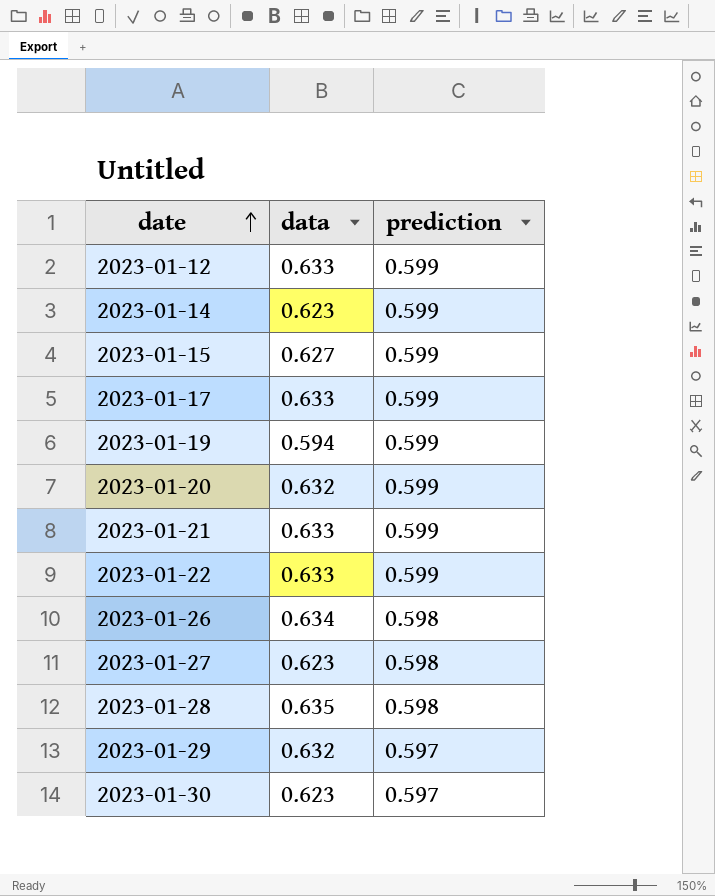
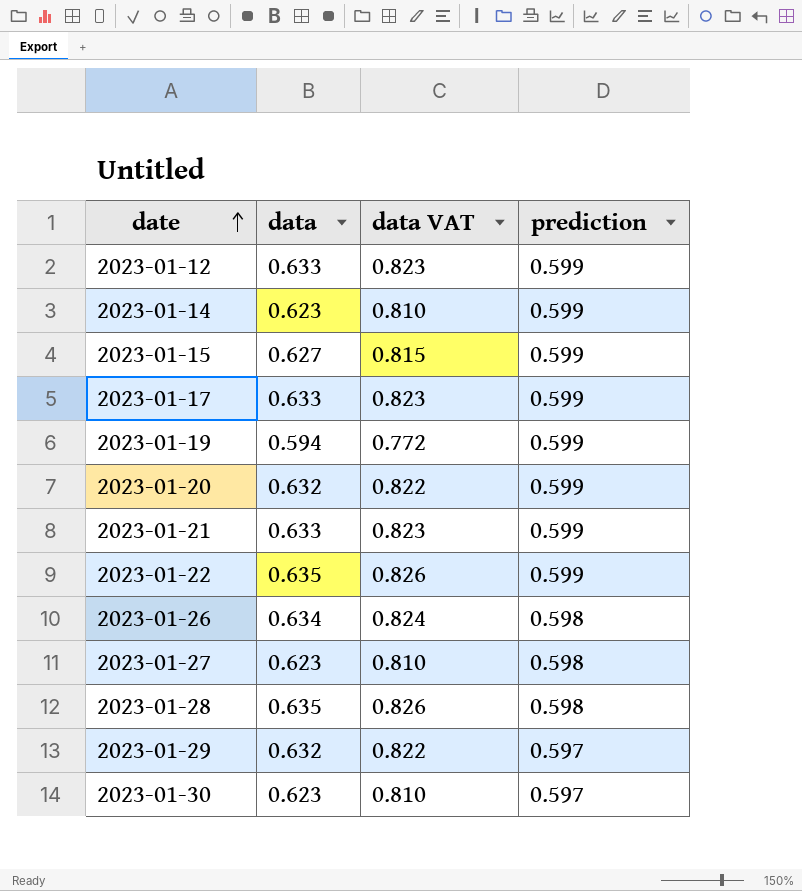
column data VAT | formula: none -> [data] * 1.3
2023-01-22 | data: 0.633 -> 0.635

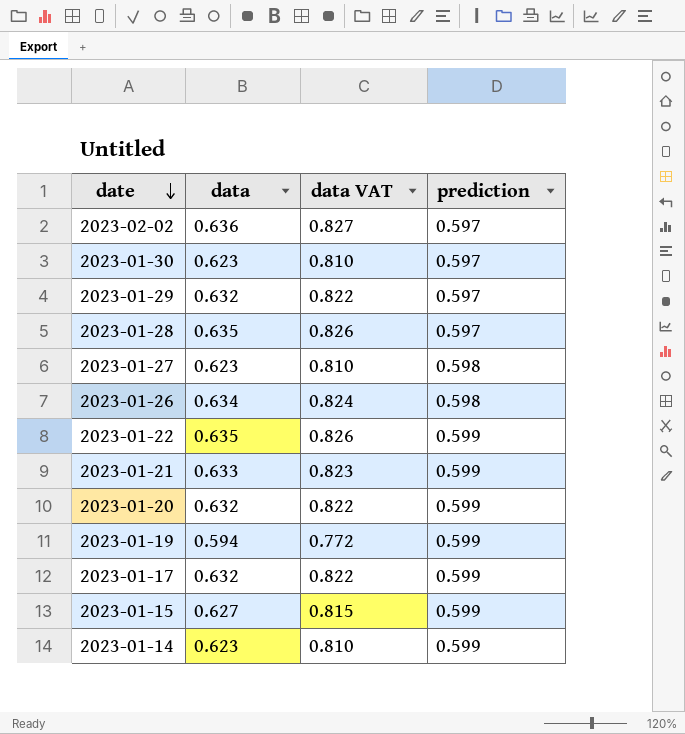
row order: date ascending -> date descending
row 2023-01-12: 0.633 | 0.823 | 0.599 -> none
row 2023-02-02: none -> 0.636 | 0.827 | 0.597
2023-01-28 | prediction: 0.598 -> 0.597
2023-01-17 | data: 0.633 -> 0.632
2023-01-17 | data VAT: 0.823 -> 0.822

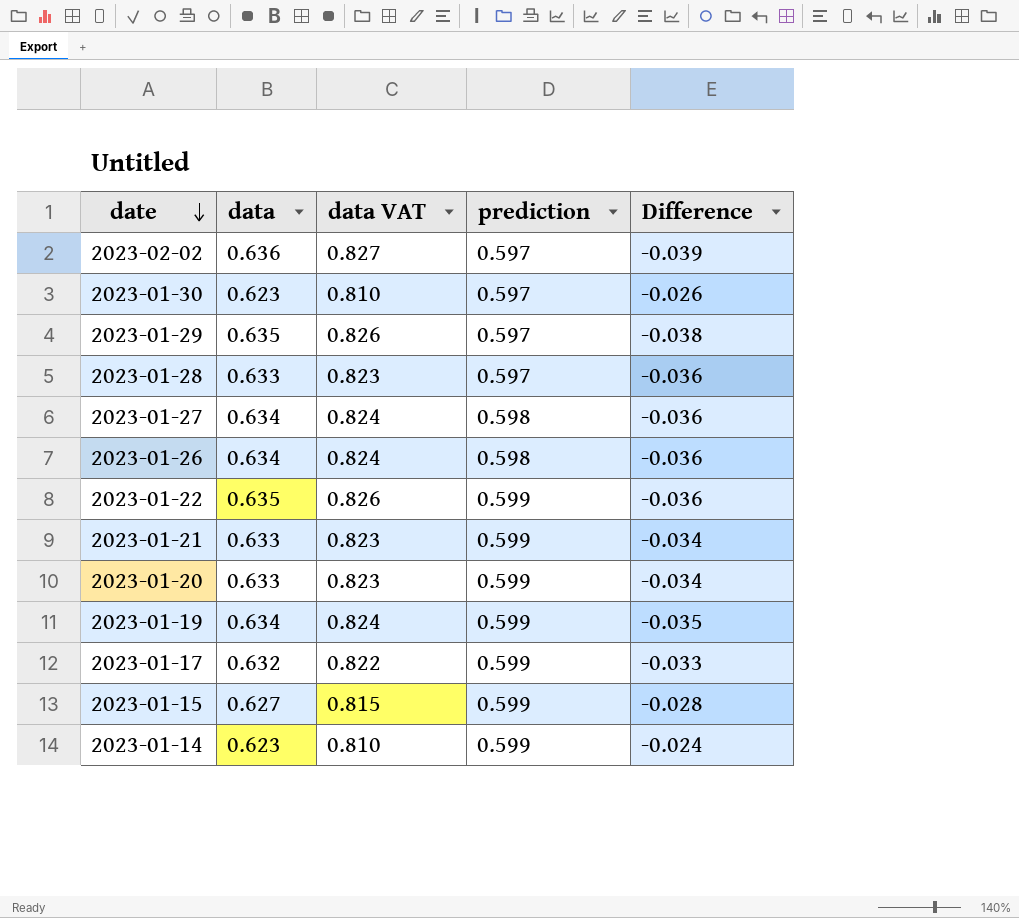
column Difference | formula: none -> [prediction] - [data]
2023-01-29 | data: 0.632 -> 0.635
2023-01-29 | data VAT: 0.822 -> 0.826
2023-01-28 | data: 0.635 -> 0.633
2023-01-28 | data VAT: 0.826 -> 0.823
2023-01-27 | data: 0.623 -> 0.634
2023-01-27 | data VAT: 0.810 -> 0.824
2023-01-20 | data: 0.632 -> 0.633
2023-01-20 | data VAT: 0.822 -> 0.823
2023-01-19 | data: 0.594 -> 0.634
2023-01-19 | data VAT: 0.772 -> 0.824

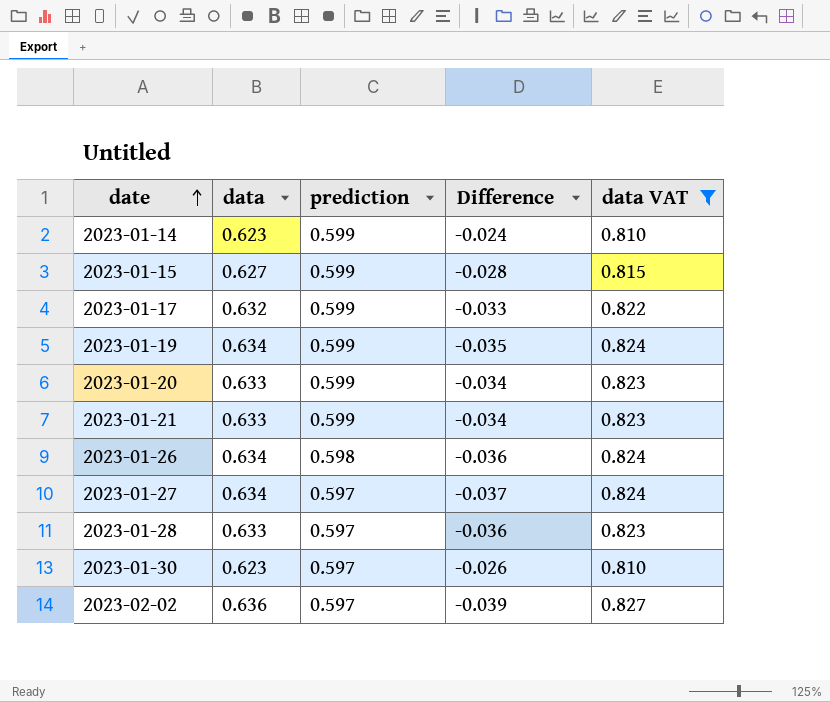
filter: none -> data VAT != 0.826
row order: date descending -> date ascending
column data VAT | position: 3 -> 5
2023-01-27 | prediction: 0.598 -> 0.597
2023-01-27 | Difference: -0.036 -> -0.037

